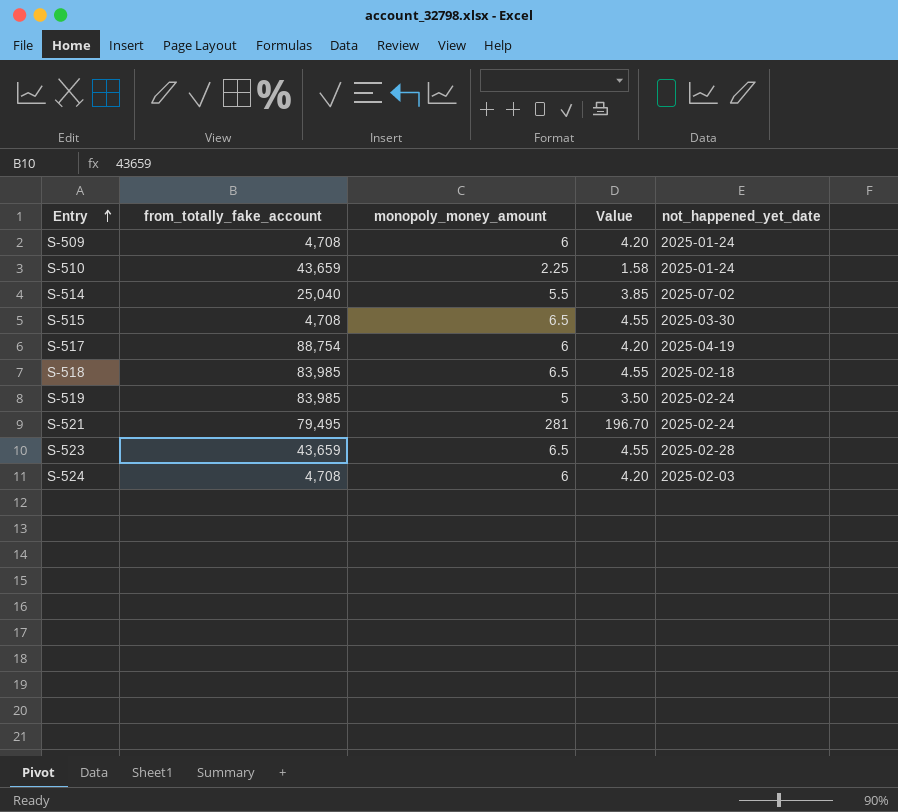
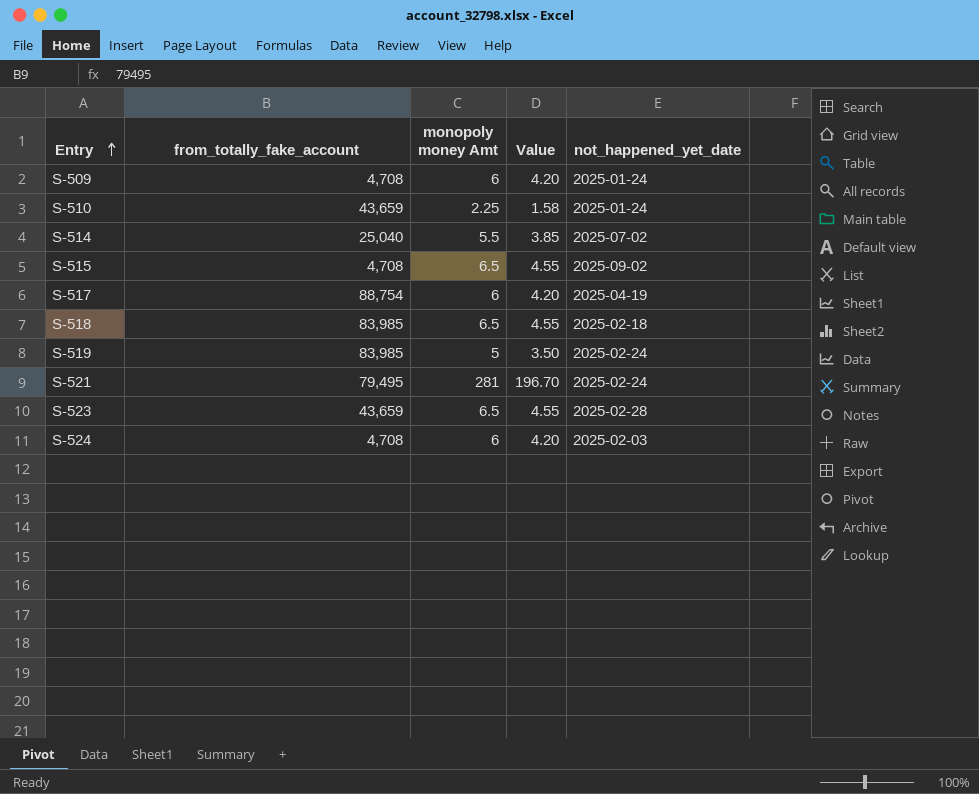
column name: monopoly_money_amount -> monopoly money Amt
S-515 | not_happened_yet_date: 2025-03-30 -> 2025-09-02

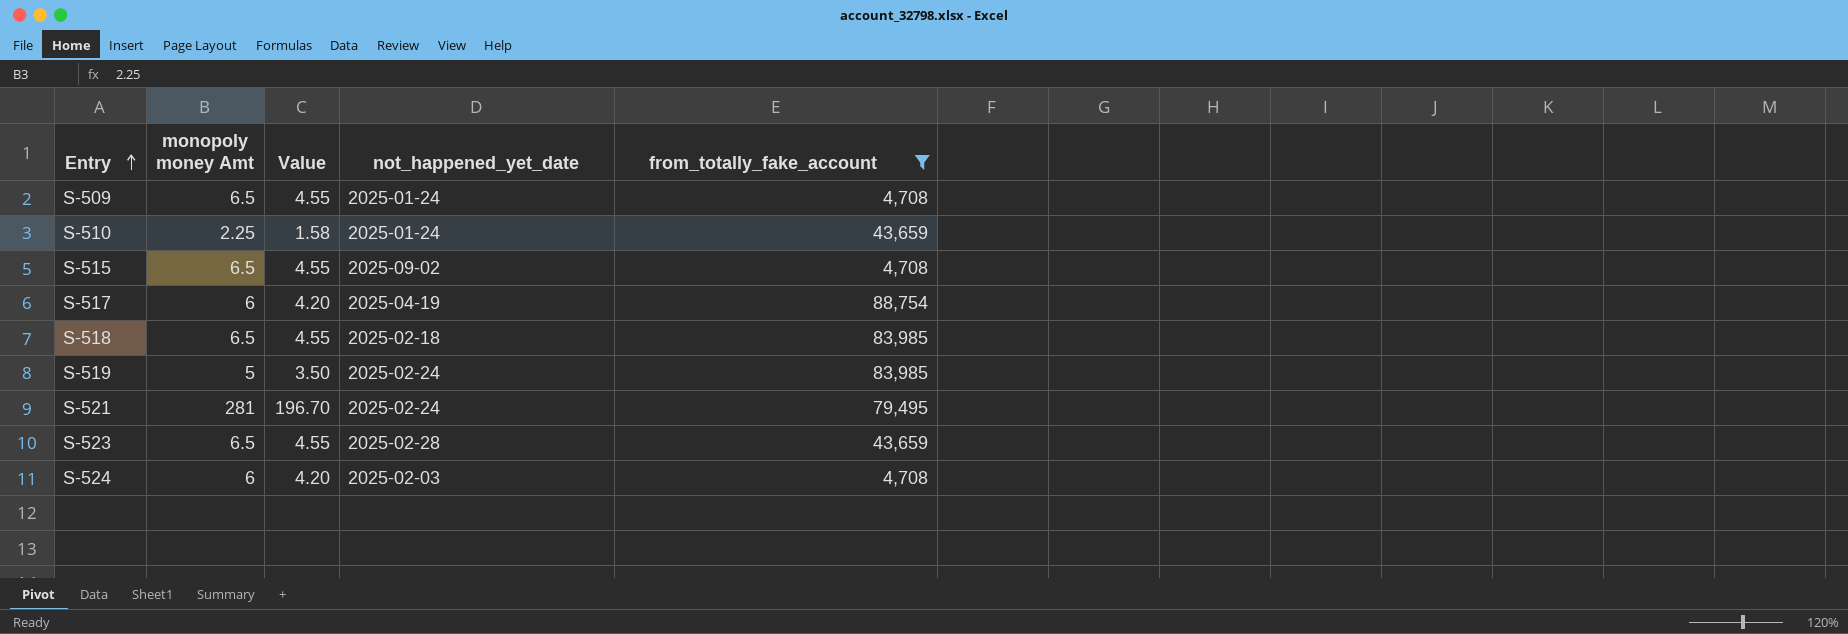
filter: none -> from_totally_fake_account != 25,040
column from_totally_fake_account | position: 2 -> 5
S-509 | monopoly money Amt: 6 -> 6.5
S-509 | Value: 4.20 -> 4.55

